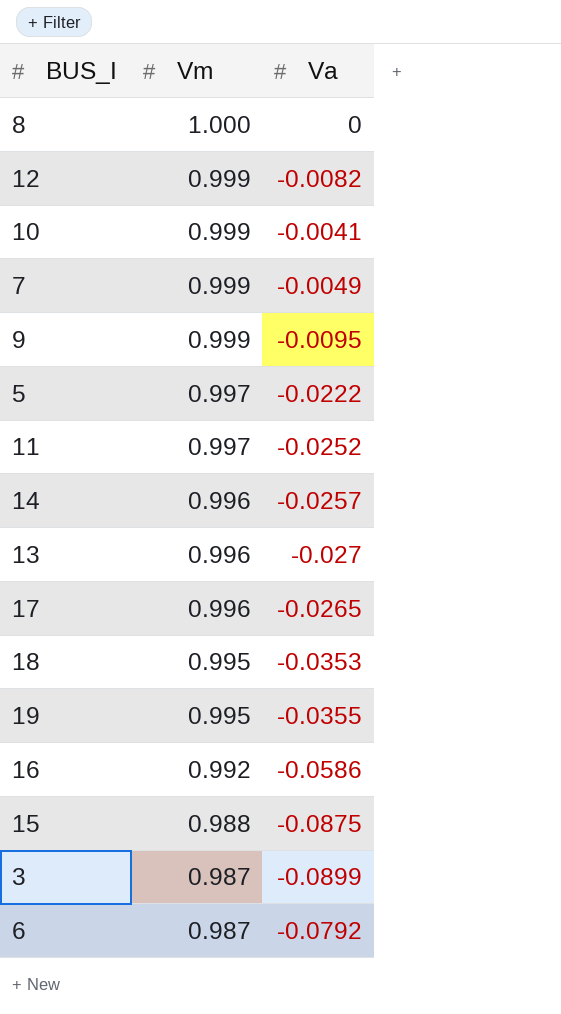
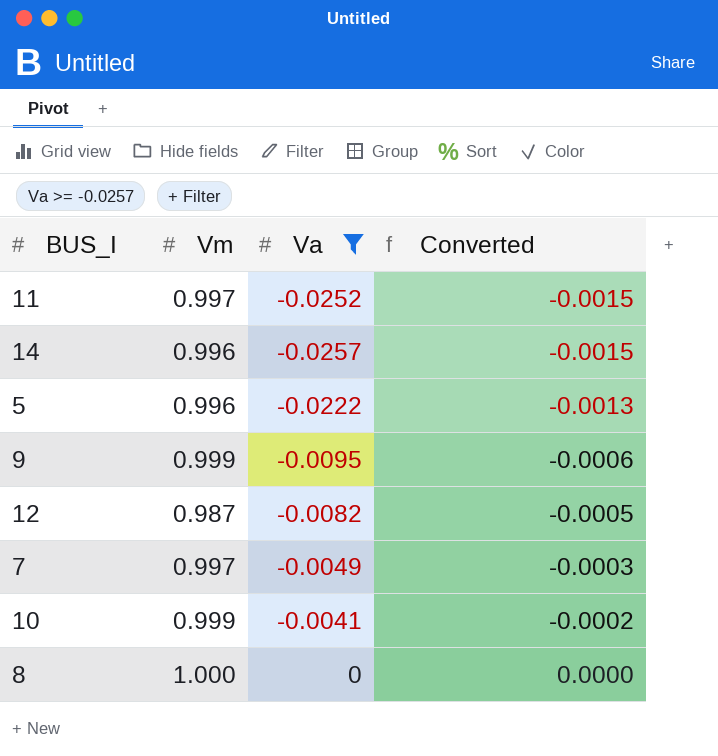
filter: none -> Va >= -0.0257
row order: Vm descending -> Converted ascending
column Converted | formula: none -> [Va] * 0.06
5 | Vm: 0.997 -> 0.996
12 | Vm: 0.999 -> 0.987
7 | Vm: 0.999 -> 0.997

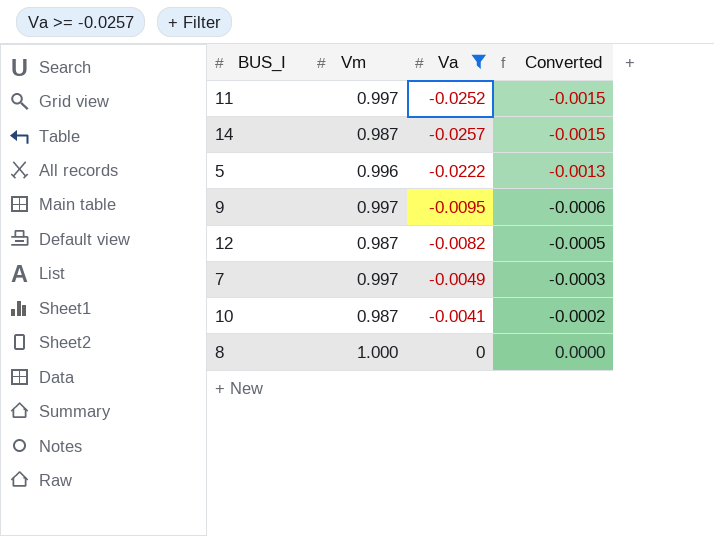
14 | Vm: 0.996 -> 0.987
9 | Vm: 0.999 -> 0.997
10 | Vm: 0.999 -> 0.987

